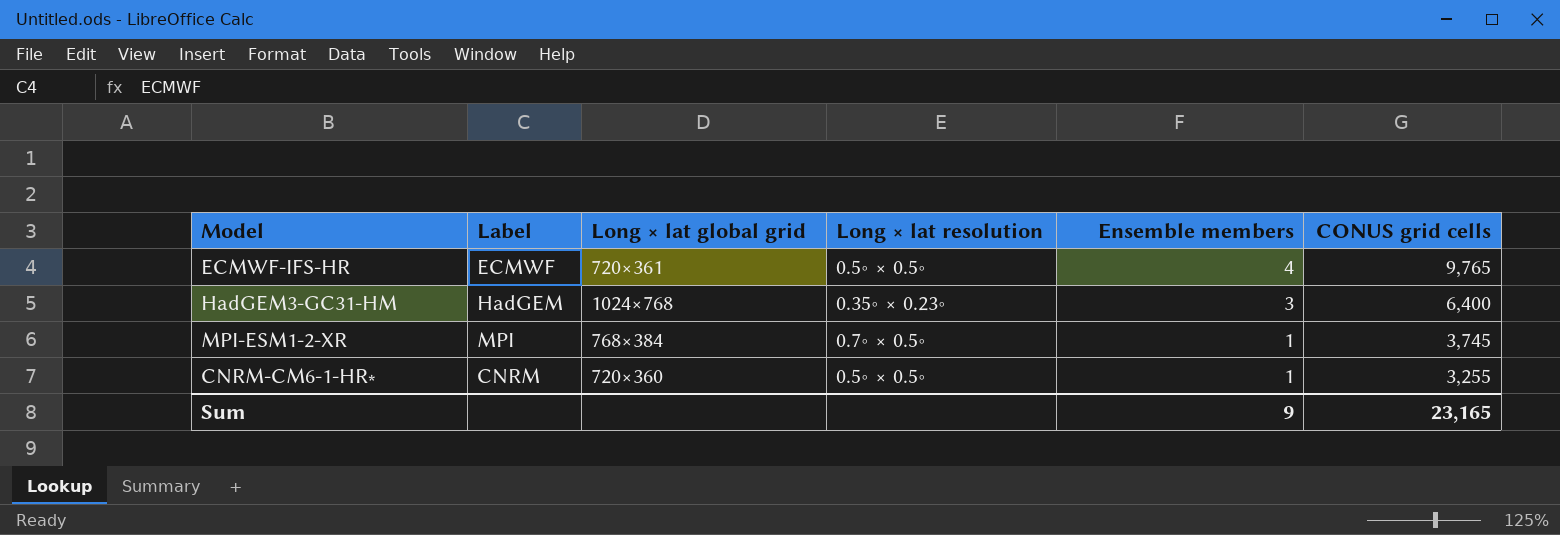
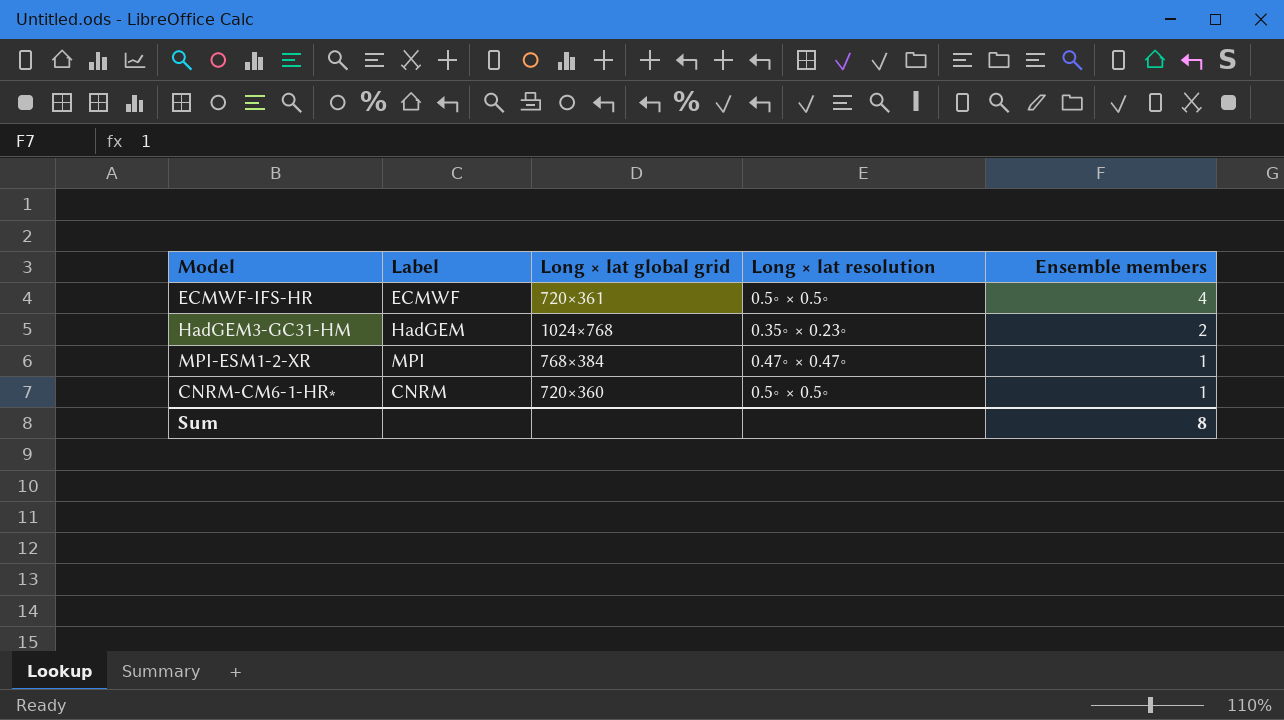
column CONUS grid cells | position: 6 -> none
HadGEM3-GC31-HM | Ensemble members: 3 -> 2
MPI-ESM1-2-XR | Long × lat resolution: 0.7∘ × 0.5∘ -> 0.47∘ × 0.47∘
Sum | Ensemble members: 9 -> 8

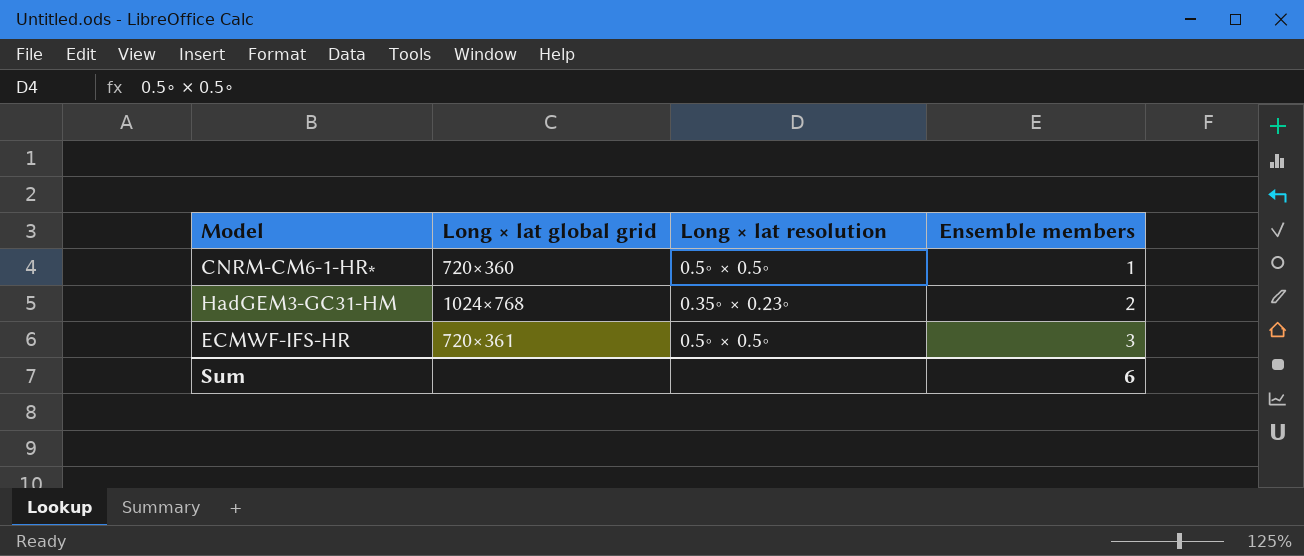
row order: Ensemble members descending -> Ensemble members ascending
column Label | position: 2 -> none
row MPI-ESM1-2-XR: MPI | 768×384 | 0.47∘ × 0.47∘ | 1 -> none
ECMWF-IFS-HR | Ensemble members: 4 -> 3
Sum | Ensemble members: 8 -> 6

